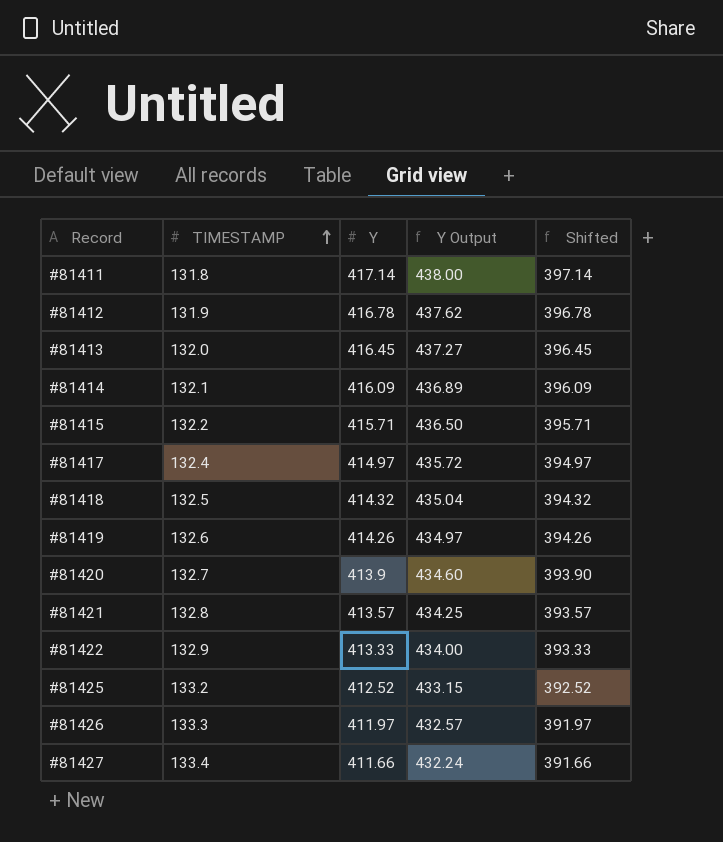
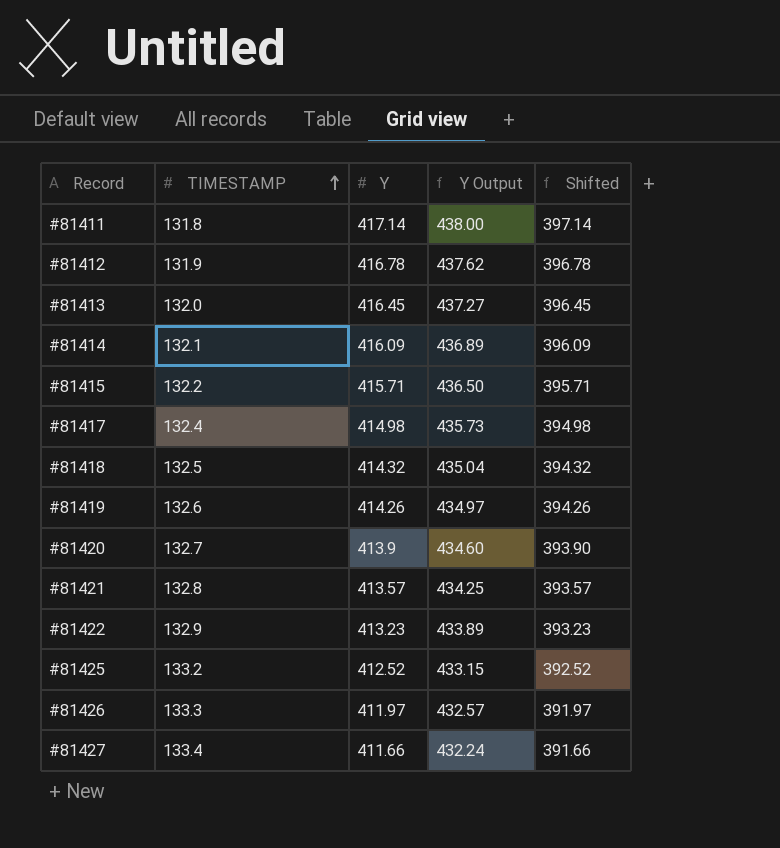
#81417 | Y: 414.97 -> 414.98
#81417 | Y Output: 435.72 -> 435.73
#81417 | Shifted: 394.97 -> 394.98
#81422 | Y: 413.33 -> 413.23
#81422 | Y Output: 434.00 -> 433.89
#81422 | Shifted: 393.33 -> 393.23

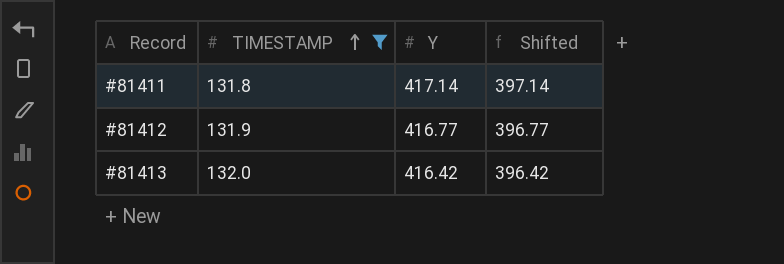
filter: none -> TIMESTAMP <= 132.0
column Y Output | formula: [Y] * 1.05 -> none
#81412 | Y: 416.78 -> 416.77
#81412 | Shifted: 396.78 -> 396.77
#81413 | Y: 416.45 -> 416.42
#81413 | Shifted: 396.45 -> 396.42

